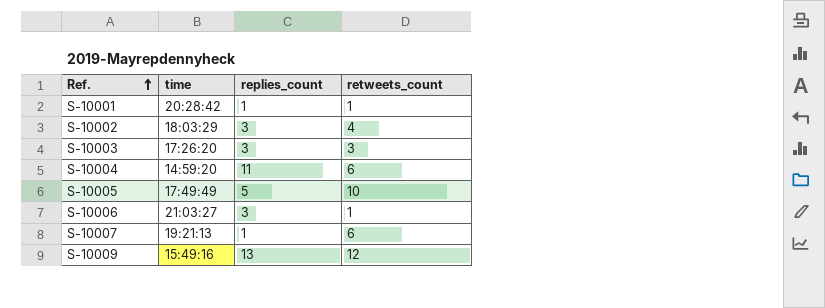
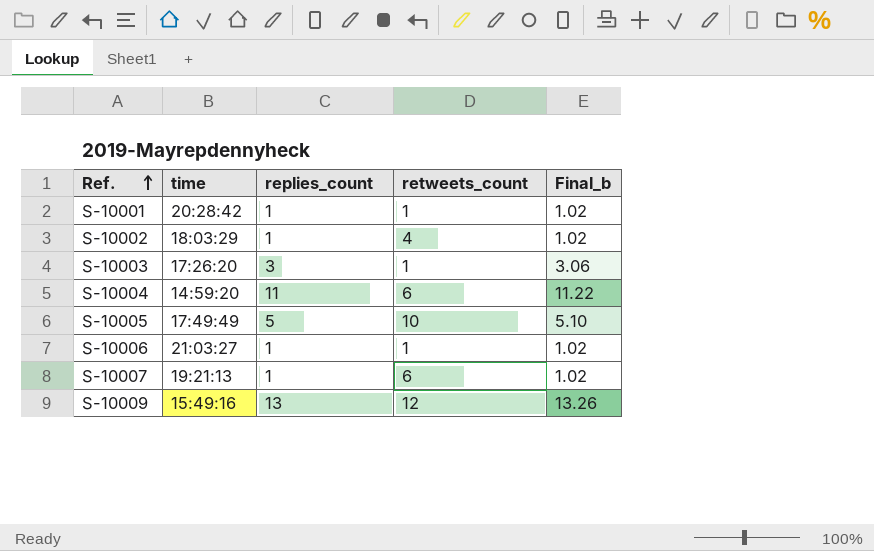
column Final_b | formula: none -> [replies_count] * 1.02
S-10002 | replies_count: 3 -> 1
S-10003 | retweets_count: 3 -> 1
S-10006 | replies_count: 3 -> 1

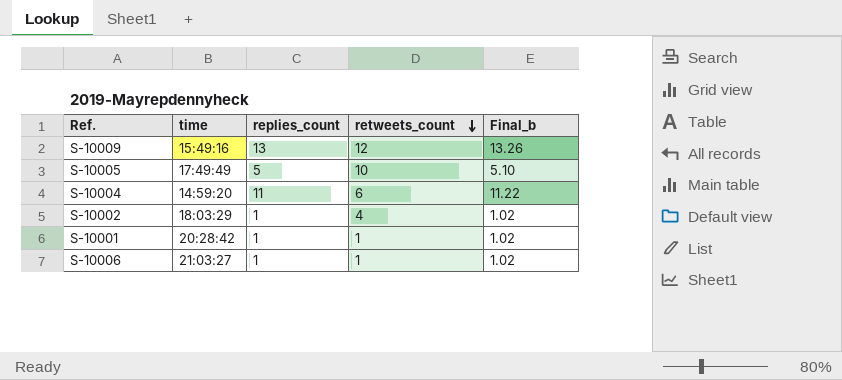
row order: Ref. ascending -> retweets_count descending
row S-10003: 17:26:20 | 3 | 1 | 3.06 -> none
row S-10007: 19:21:13 | 1 | 6 | 1.02 -> none

